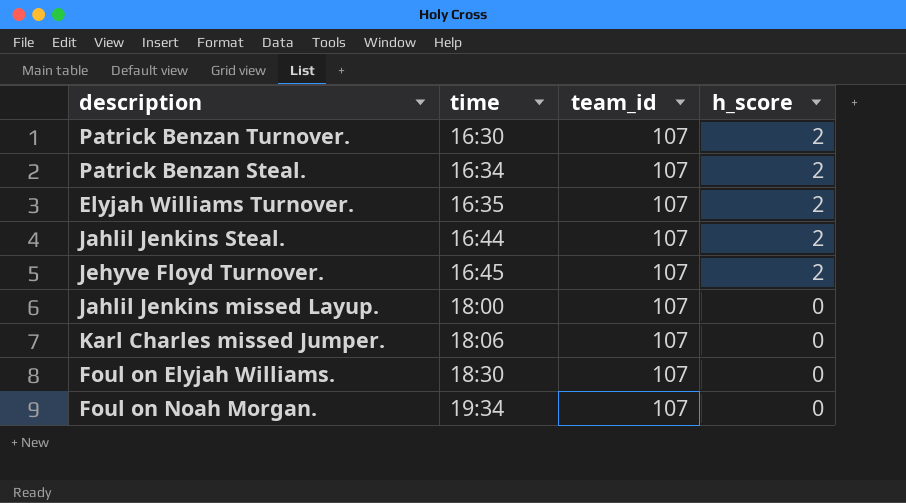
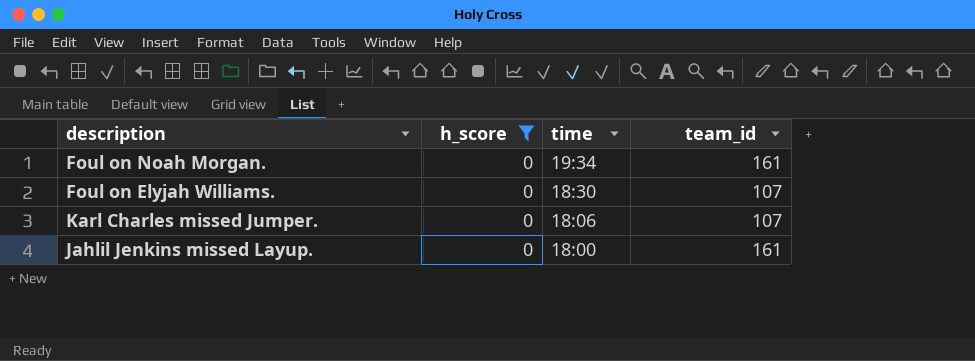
filter: none -> h_score = 0
row order: time ascending -> time descending
column h_score | position: 4 -> 2
Foul on Noah Morgan. | team_id: 107 -> 161
Jahlil Jenkins missed Layup. | team_id: 107 -> 161

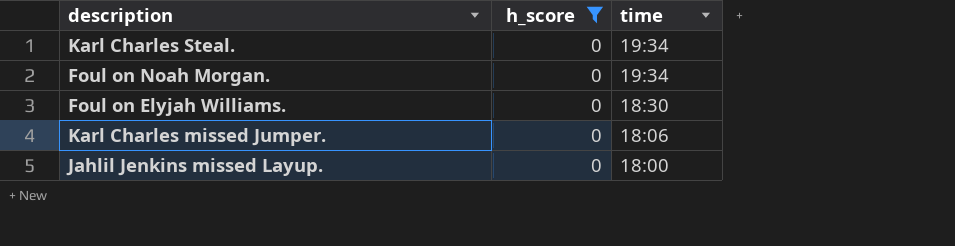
column team_id | position: 4 -> none
row Karl Charles Steal.: none -> 0 | 19:34

